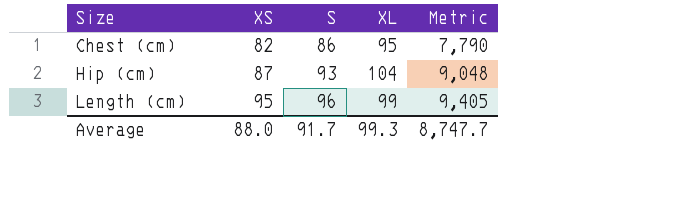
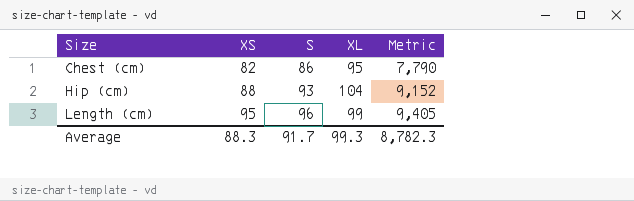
Hip (cm) | XS: 87 -> 88
Hip (cm) | Metric: 9,048 -> 9,152
Average | XS: 88.0 -> 88.3
Average | Metric: 8,747.7 -> 8,782.3

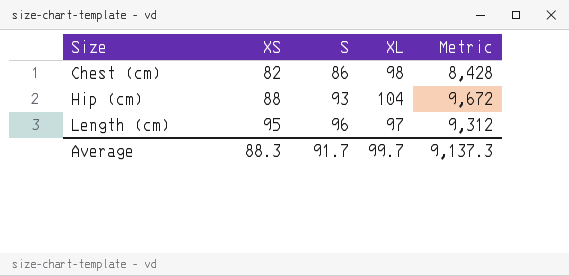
column Metric | formula: [XS] * [XL] -> [S] * [XL]
Chest (cm) | XL: 95 -> 98
Length (cm) | XL: 99 -> 97
Average | XL: 99.3 -> 99.7
Average | Metric: 8,782.3 -> 9,137.3

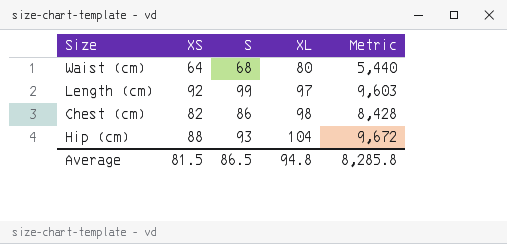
row order: Size ascending -> XL ascending
row Waist (cm): none -> 64 | 68 | 80 | 5,440
Length (cm) | XS: 95 -> 92
Length (cm) | S: 96 -> 99
Length (cm) | Metric: 9,312 -> 9,603
Average | XS: 88.3 -> 81.5
Average | S: 91.7 -> 86.5
Average | XL: 99.7 -> 94.8
Average | Metric: 9,137.3 -> 8,285.8

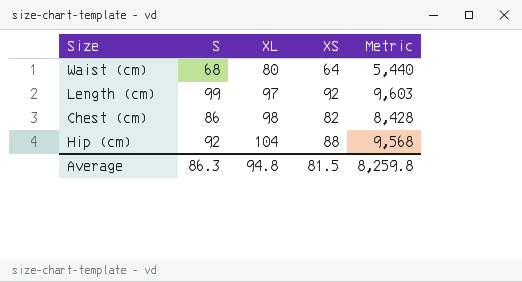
column XS | position: 2 -> 4
Hip (cm) | S: 93 -> 92
Hip (cm) | Metric: 9,672 -> 9,568
Average | S: 86.5 -> 86.3
Average | Metric: 8,285.8 -> 8,259.8

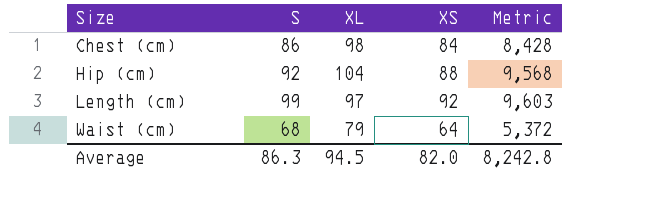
row order: XL ascending -> Size ascending
Chest (cm) | XS: 82 -> 84
Waist (cm) | XL: 80 -> 79
Waist (cm) | Metric: 5,440 -> 5,372
Average | XL: 94.8 -> 94.5
Average | XS: 81.5 -> 82.0
Average | Metric: 8,259.8 -> 8,242.8

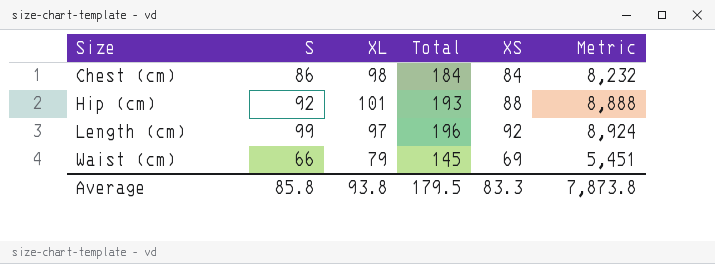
column Total | formula: none -> [S] + [XL]
column Metric | formula: [S] * [XL] -> [XL] * [XS]
Hip (cm) | XL: 104 -> 101
Waist (cm) | S: 68 -> 66
Waist (cm) | XS: 64 -> 69
Average | S: 86.3 -> 85.8
Average | XL: 94.5 -> 93.8
Average | XS: 82.0 -> 83.3
Average | Metric: 8,242.8 -> 7,873.8

